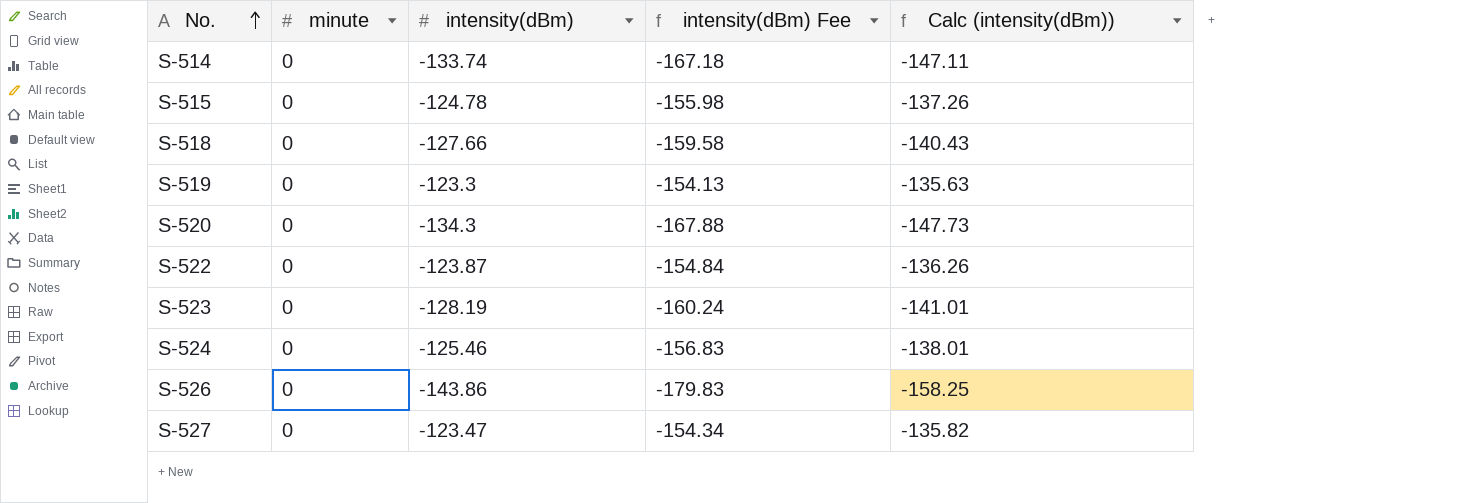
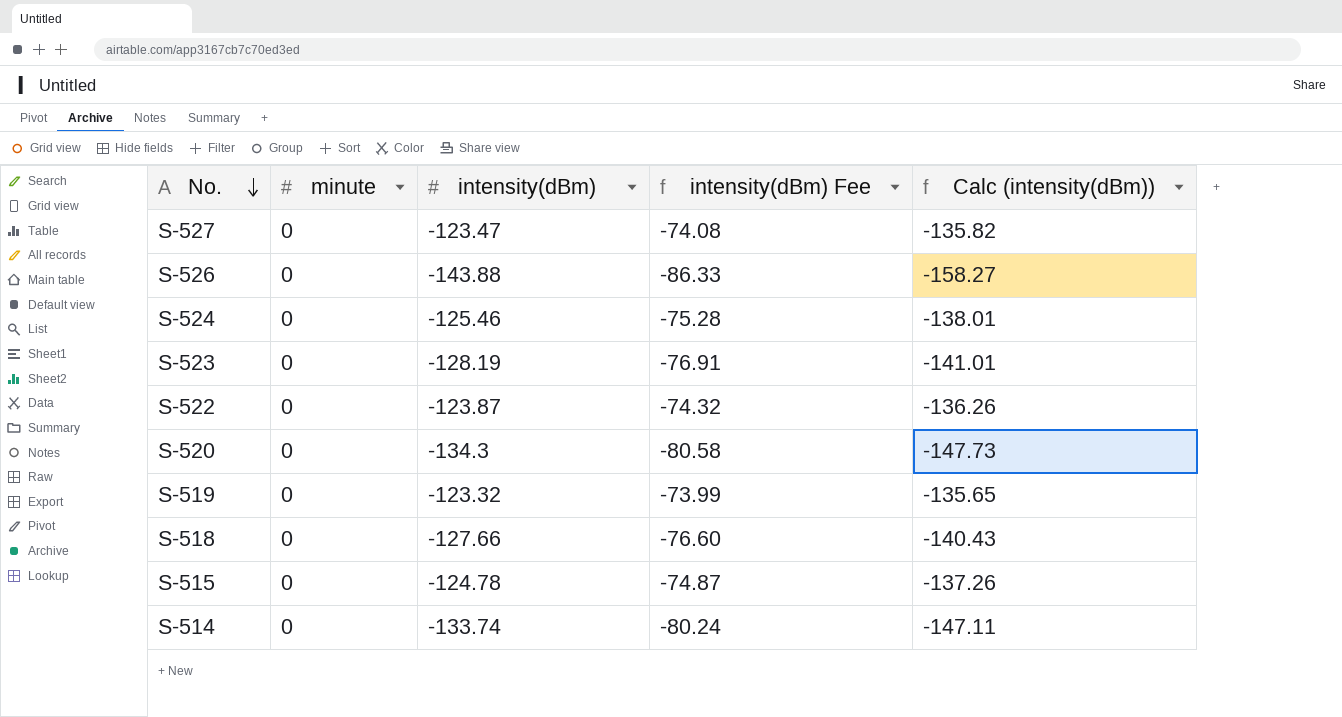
row order: No. ascending -> No. descending
column intensity(dBm) Fee | formula: [intensity(dBm)] * 1.25 -> [intensity(dBm)] * 0.6
S-526 | intensity(dBm): -143.86 -> -143.88
S-526 | Calc (intensity(dBm)): -158.25 -> -158.27
S-519 | intensity(dBm): -123.3 -> -123.32
S-519 | Calc (intensity(dBm)): -135.63 -> -135.65

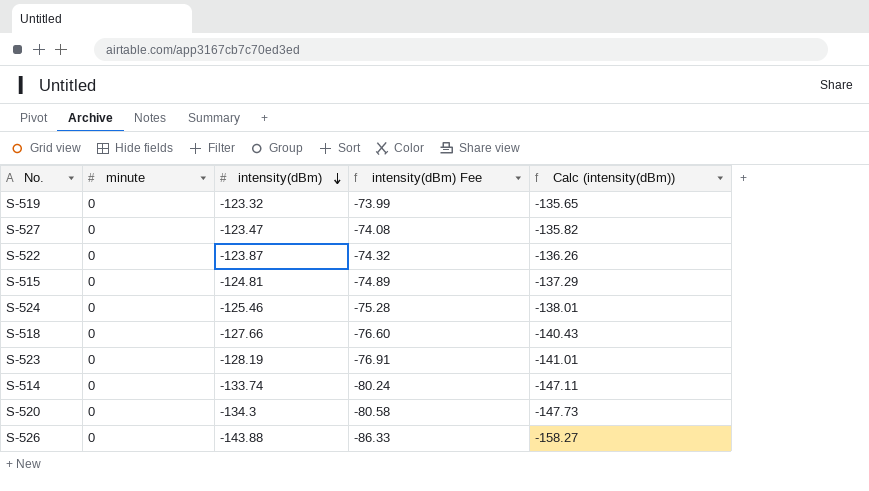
row order: No. descending -> intensity(dBm) descending
S-515 | intensity(dBm): -124.78 -> -124.81
S-515 | intensity(dBm) Fee: -74.87 -> -74.89
S-515 | Calc (intensity(dBm)): -137.26 -> -137.29

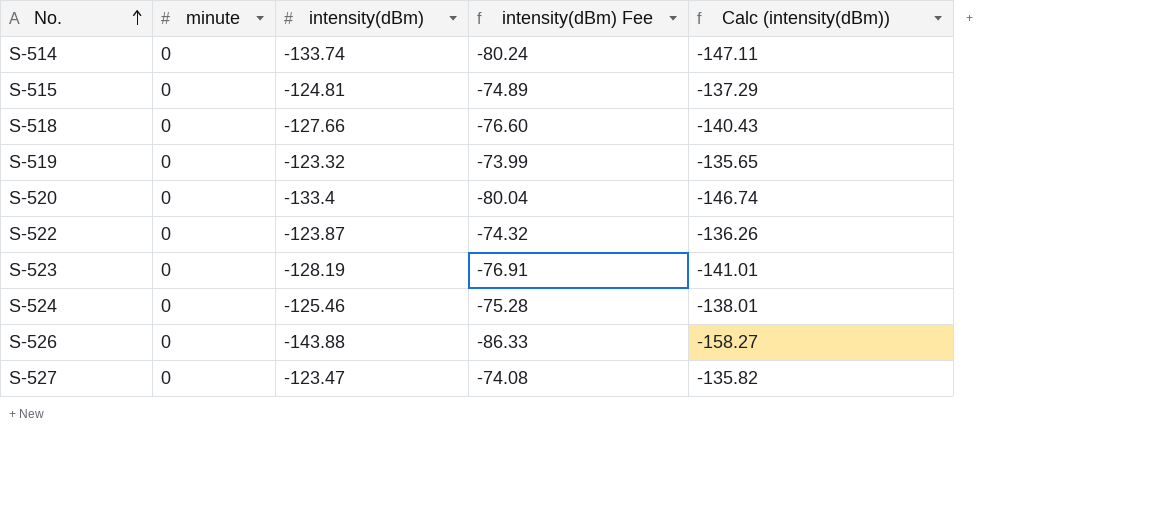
row order: intensity(dBm) descending -> No. ascending
S-520 | intensity(dBm): -134.3 -> -133.4
S-520 | intensity(dBm) Fee: -80.58 -> -80.04
S-520 | Calc (intensity(dBm)): -147.73 -> -146.74

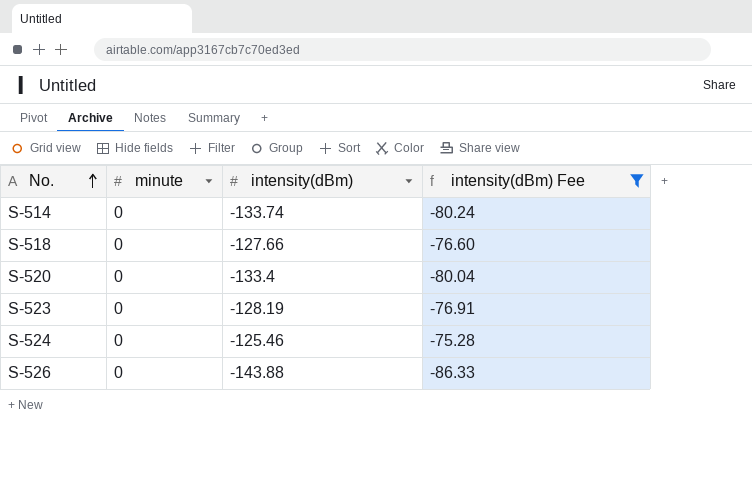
filter: none -> intensity(dBm) Fee <= -75.28
column Calc (intensity(dBm)) | formula: [intensity(dBm)] * 1.1 -> none

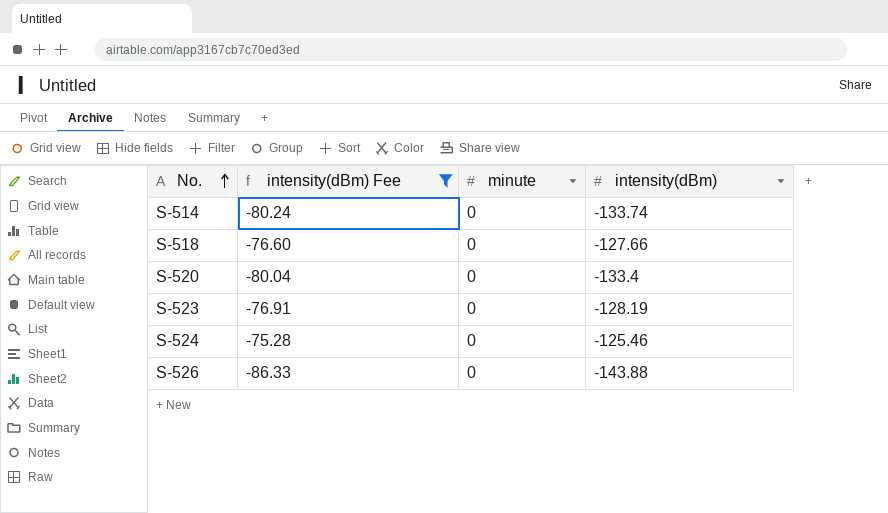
column intensity(dBm) Fee | position: 4 -> 2

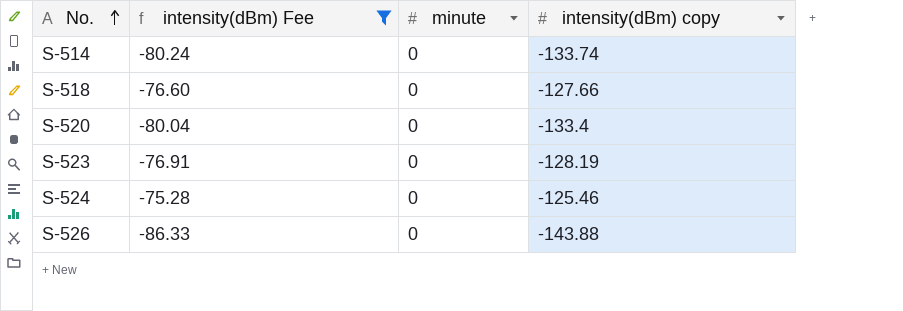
column name: intensity(dBm) -> intensity(dBm) copy

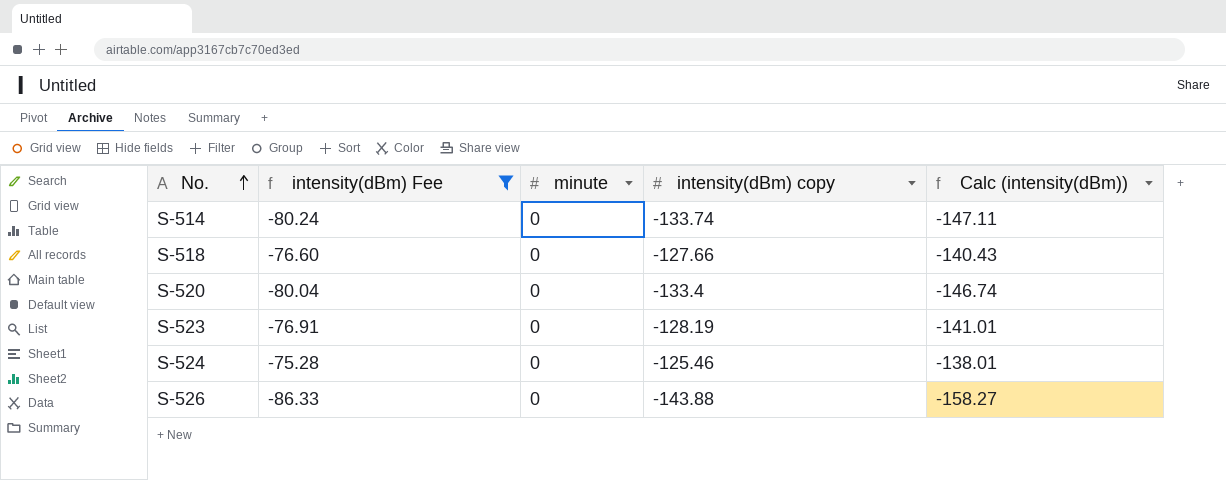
column Calc (intensity(dBm)) | formula: none -> [intensity(dBm) copy] * 1.1

